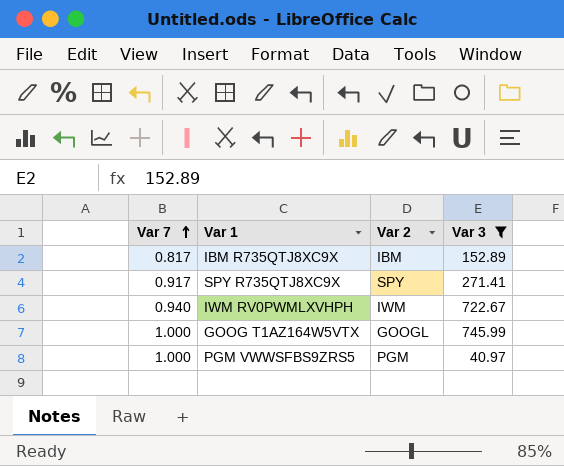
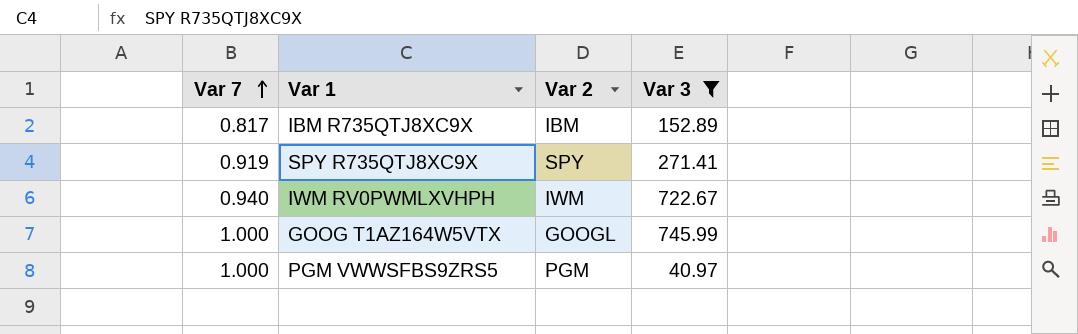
SPY R735QTJ8XC9X | Var 7: 0.917 -> 0.919

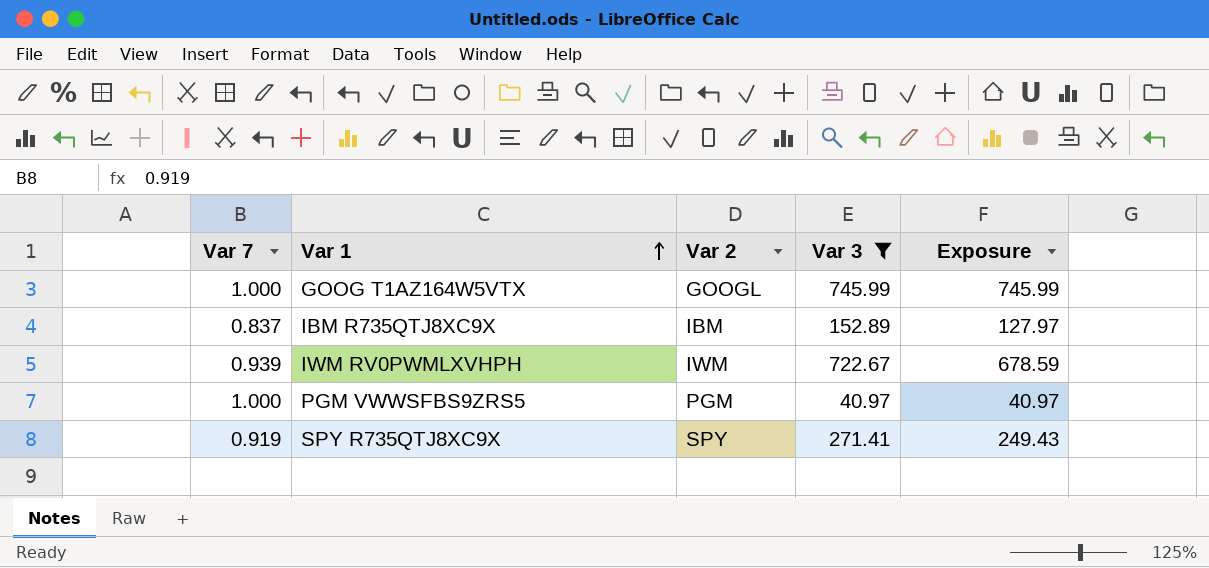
row order: Var 7 ascending -> Var 1 ascending
column Exposure | formula: none -> [Var 7] * [Var 3]
IBM R735QTJ8XC9X | Var 7: 0.817 -> 0.837
IWM RV0PWMLXVHPH | Var 7: 0.940 -> 0.939

